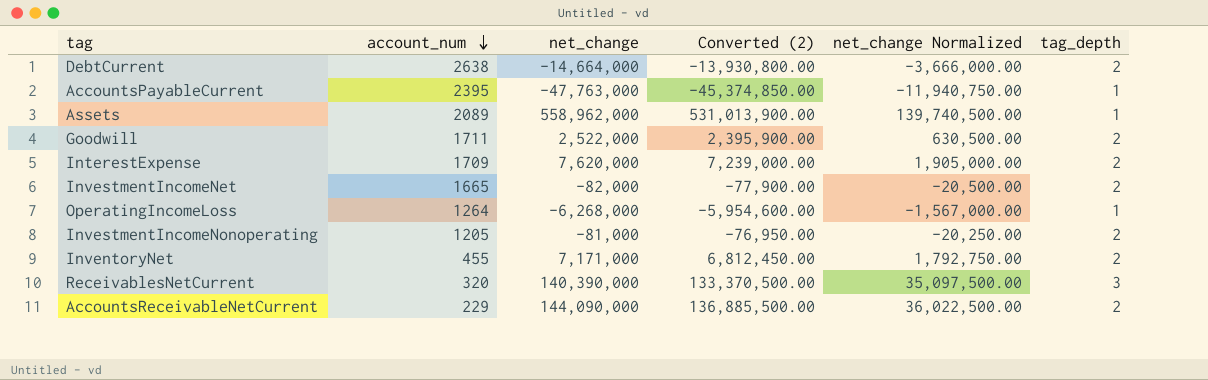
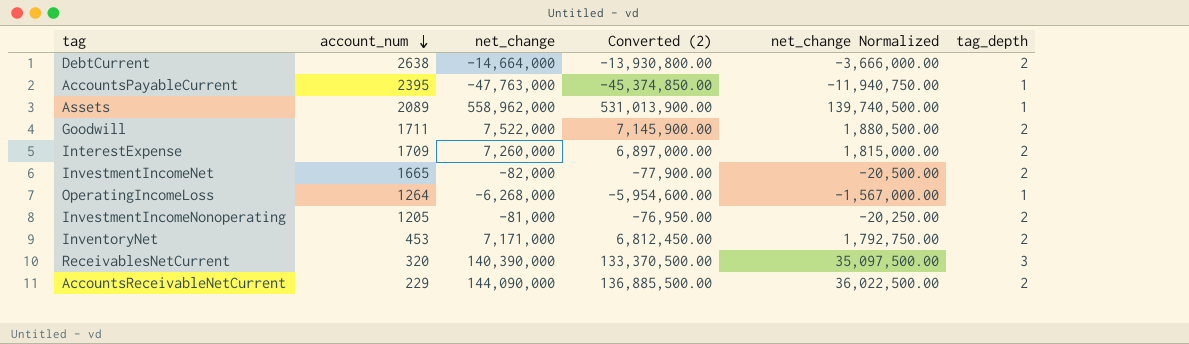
Goodwill | net_change: 2,522,000 -> 7,522,000
Goodwill | Converted (2): 2,395,900.00 -> 7,145,900.00
Goodwill | net_change Normalized: 630,500.00 -> 1,880,500.00
InterestExpense | net_change: 7,620,000 -> 7,260,000
InterestExpense | Converted (2): 7,239,000.00 -> 6,897,000.00
InterestExpense | net_change Normalized: 1,905,000.00 -> 1,815,000.00
InventoryNet | account_num: 455 -> 453

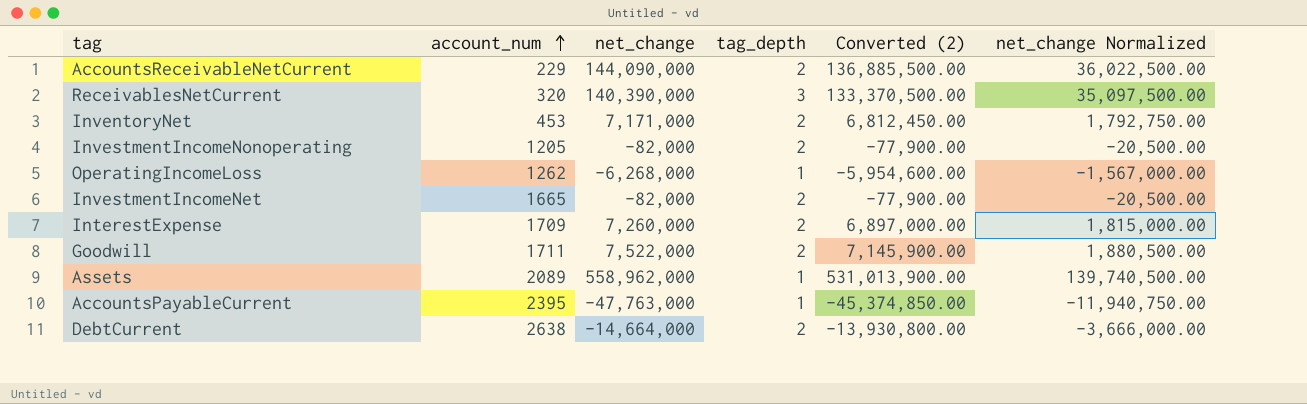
row order: account_num descending -> account_num ascending
column tag_depth | position: 6 -> 4
InvestmentIncomeNonoperating | net_change: -81,000 -> -82,000
InvestmentIncomeNonoperating | Converted (2): -76,950.00 -> -77,900.00
InvestmentIncomeNonoperating | net_change Normalized: -20,250.00 -> -20,500.00
OperatingIncomeLoss | account_num: 1264 -> 1262

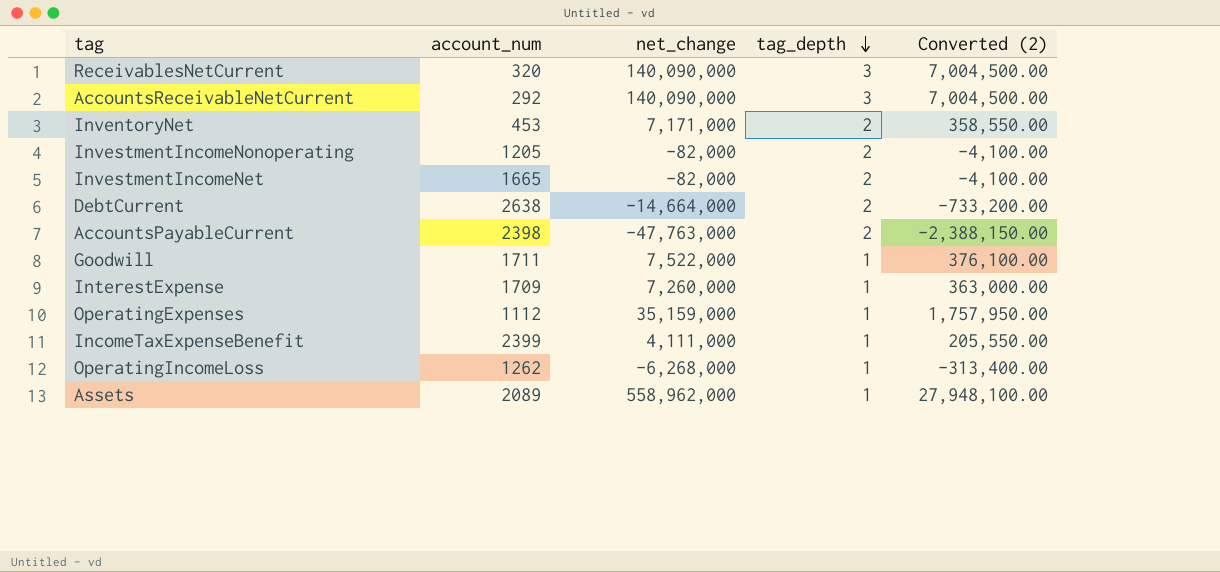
row order: account_num ascending -> tag_depth descending
column net_change Normalized | formula: [net_change] * 0.25 -> none
column Converted (2) | formula: [net_change] * 0.95 -> [net_change] * 0.05
ReceivablesNetCurrent | net_change: 140,390,000 -> 140,090,000
AccountsReceivableNetCurrent | account_num: 229 -> 292
AccountsReceivableNetCurrent | net_change: 144,090,000 -> 140,090,000
AccountsReceivableNetCurrent | tag_depth: 2 -> 3
AccountsPayableCurrent | account_num: 2395 -> 2398
AccountsPayableCurrent | tag_depth: 1 -> 2
Goodwill | tag_depth: 2 -> 1
InterestExpense | tag_depth: 2 -> 1
row OperatingExpenses: none -> 1112 | 35,159,000 | 1 | 1,757,950.00
row IncomeTaxExpenseBenefit: none -> 2399 | 4,111,000 | 1 | 205,550.00

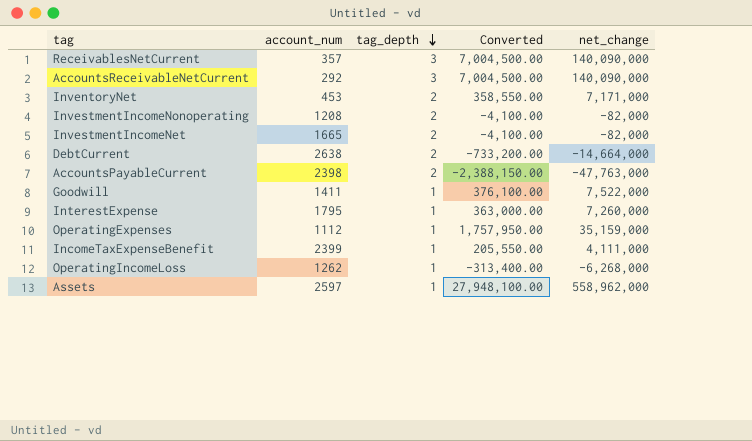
column name: Converted (2) -> Converted
column net_change | position: 3 -> 5
ReceivablesNetCurrent | account_num: 320 -> 357
InvestmentIncomeNonoperating | account_num: 1205 -> 1208
Goodwill | account_num: 1711 -> 1411
InterestExpense | account_num: 1709 -> 1795
Assets | account_num: 2089 -> 2597

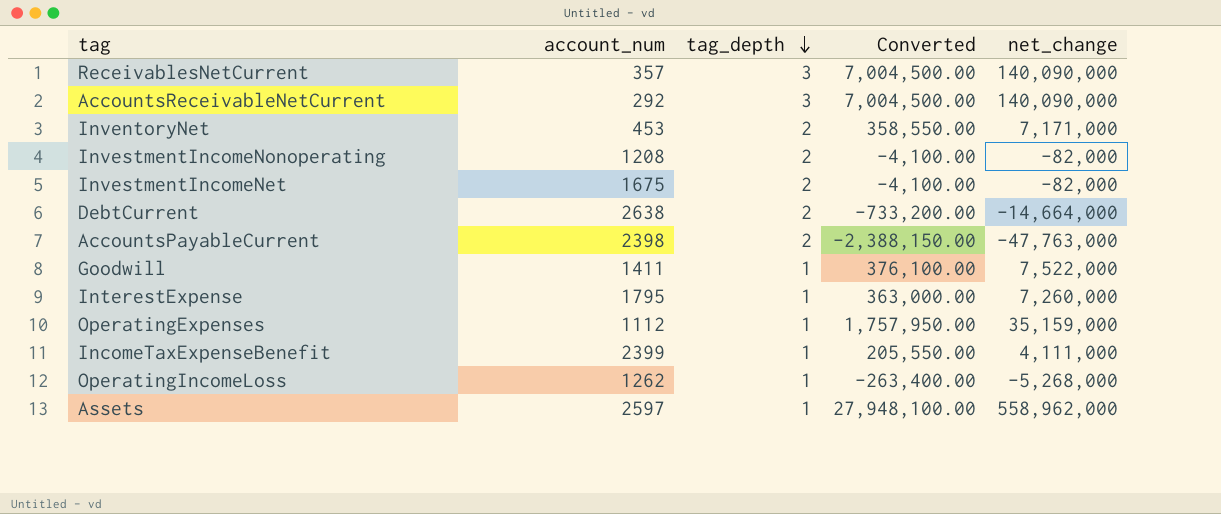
InvestmentIncomeNet | account_num: 1665 -> 1675
OperatingIncomeLoss | Converted: -313,400.00 -> -263,400.00
OperatingIncomeLoss | net_change: -6,268,000 -> -5,268,000

